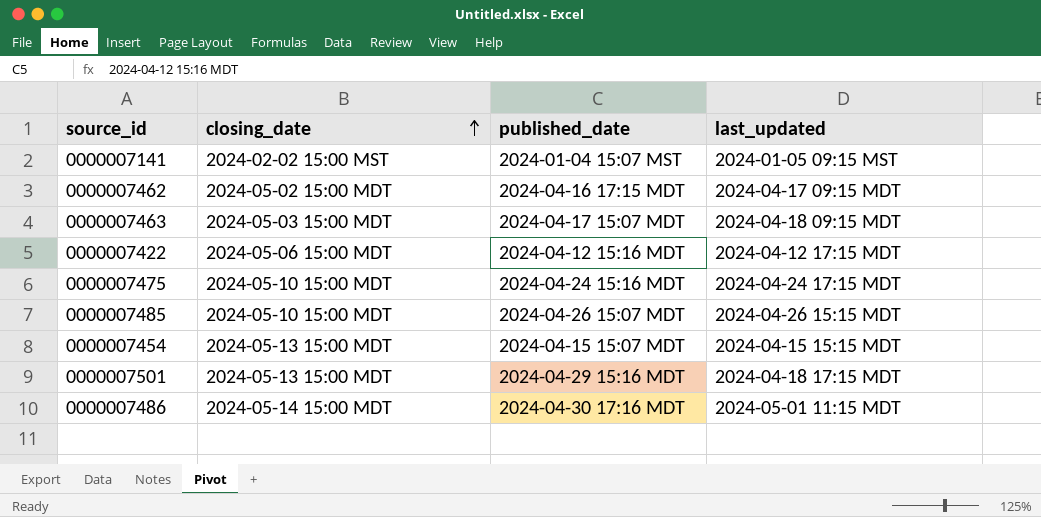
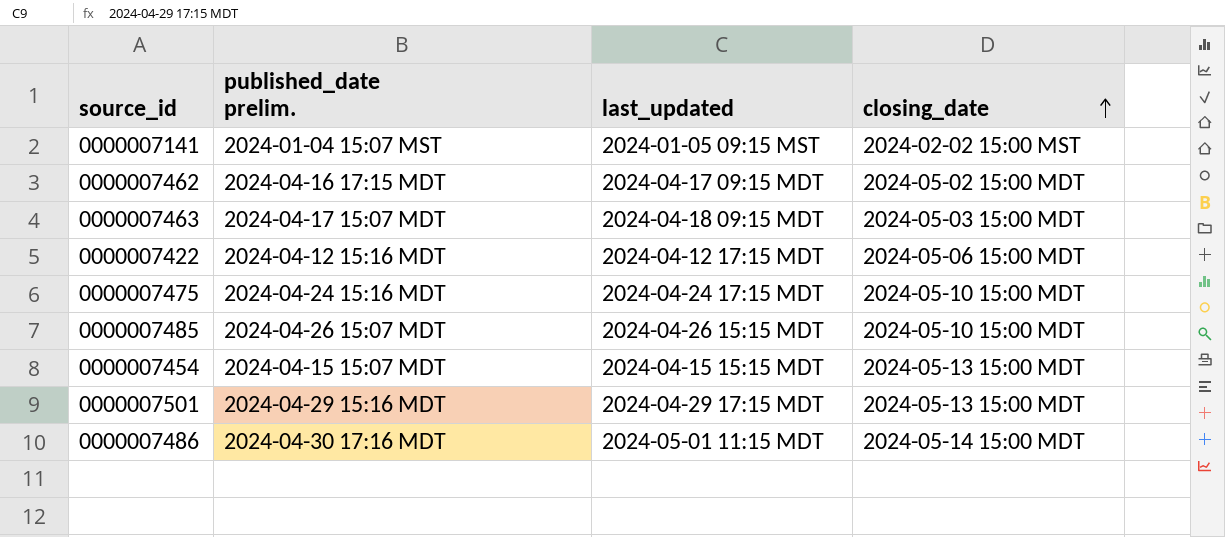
column name: published_date -> published_date prelim.
column closing_date | position: 2 -> 4
0000007501 | last_updated: 2024-04-18 17:15 MDT -> 2024-04-29 17:15 MDT

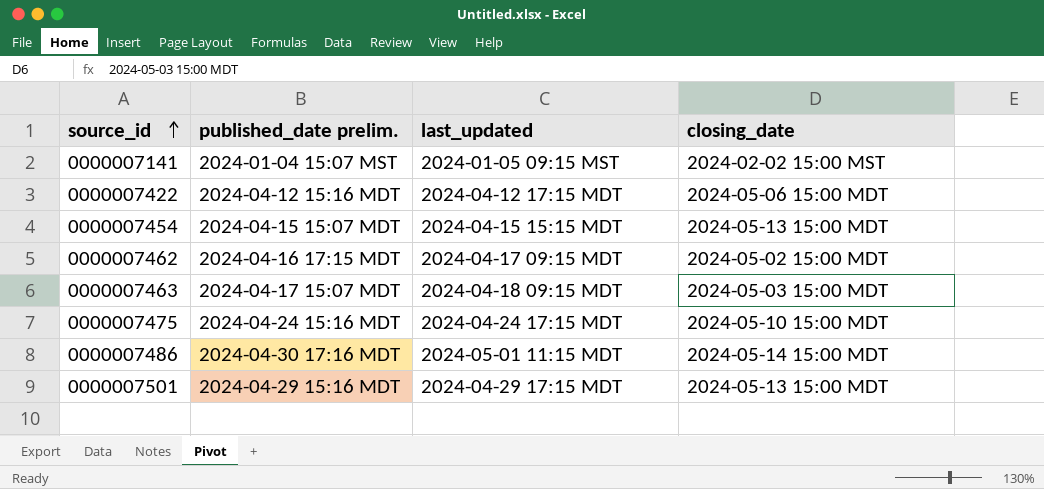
row order: closing_date ascending -> source_id ascending
row 0000007485: 2024-04-26 15:07 MDT | 2024-04-26 15:15 MDT | 2024-05-10 15:00 MDT -> none

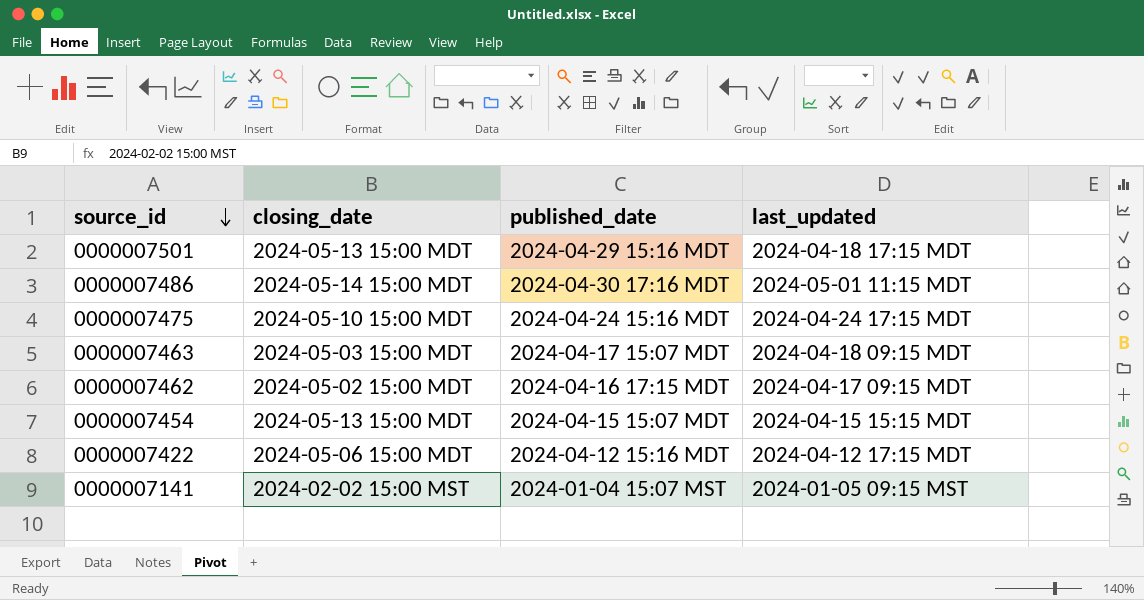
row order: source_id ascending -> source_id descending
column closing_date | position: 4 -> 2
column name: published_date prelim. -> published_date
0000007501 | last_updated: 2024-04-29 17:15 MDT -> 2024-04-18 17:15 MDT

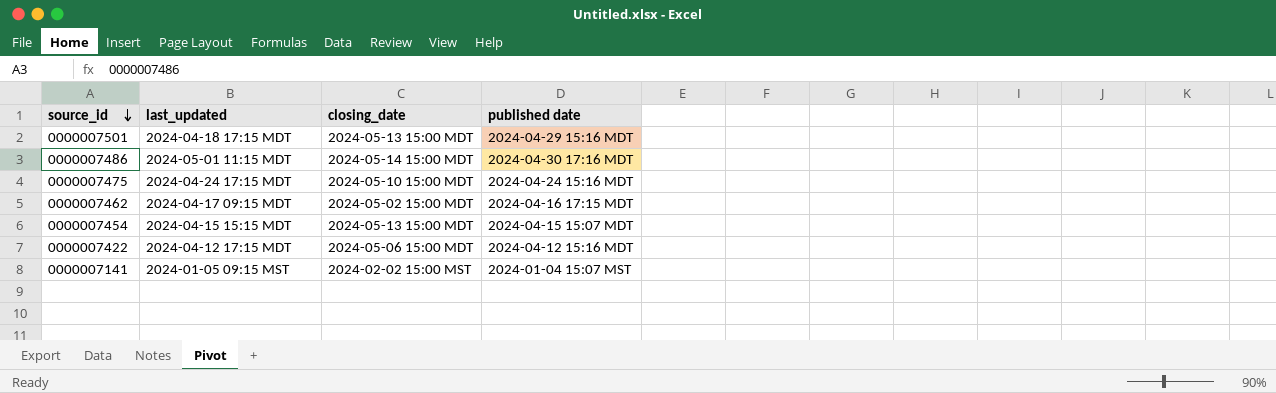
column last_updated | position: 4 -> 2
column name: published_date -> published date
row 0000007463: 2024-05-03 15:00 MDT | 2024-04-17 15:07 MDT | 2024-04-18 09:15 MDT -> none

